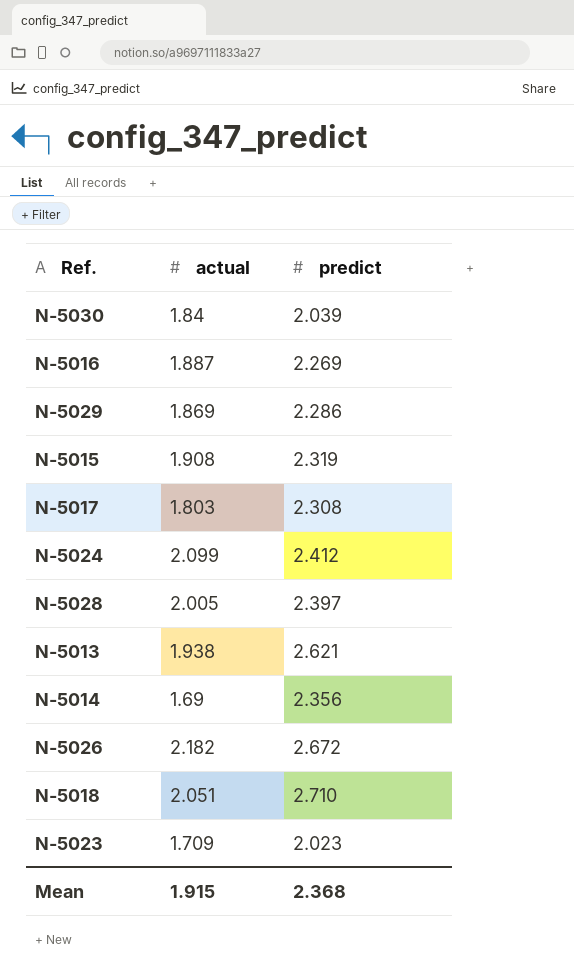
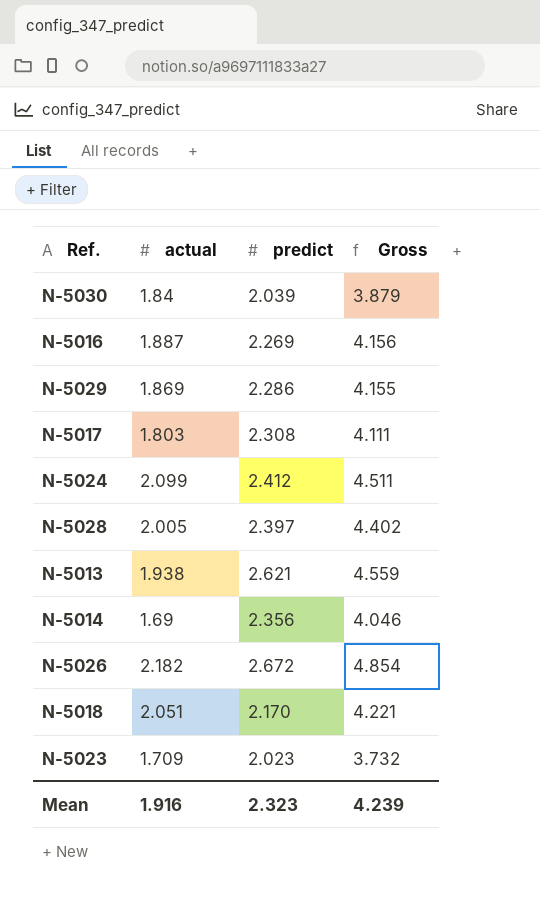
column Gross | formula: none -> [actual] + [predict]
row N-5015: 1.908 | 2.319 -> none
N-5018 | predict: 2.710 -> 2.170
Mean | actual: 1.915 -> 1.916
Mean | predict: 2.368 -> 2.323

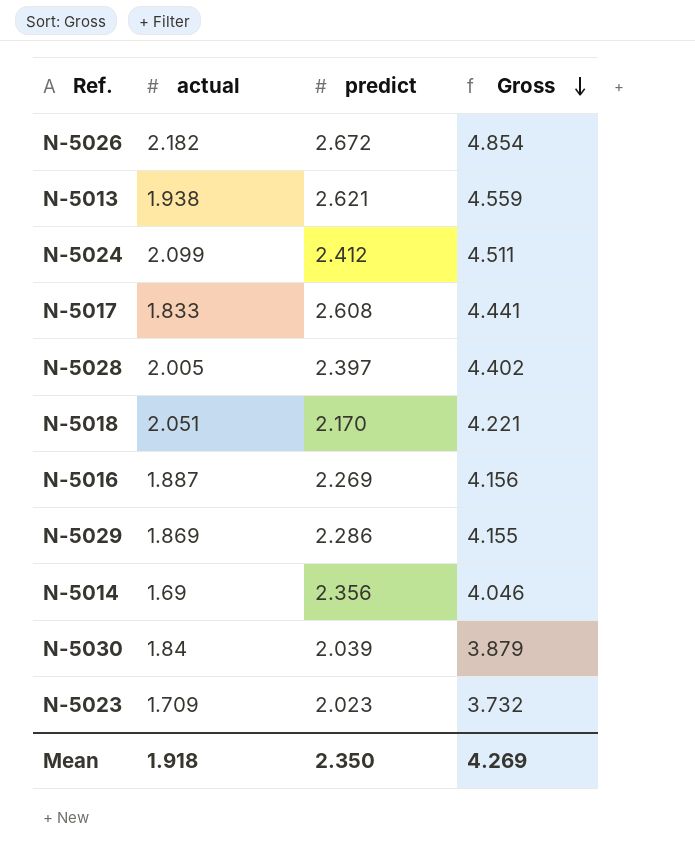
row order: none -> Gross descending
N-5017 | actual: 1.803 -> 1.833
N-5017 | predict: 2.308 -> 2.608
N-5017 | Gross: 4.111 -> 4.441
Mean | actual: 1.916 -> 1.918
Mean | predict: 2.323 -> 2.350
Mean | Gross: 4.239 -> 4.269

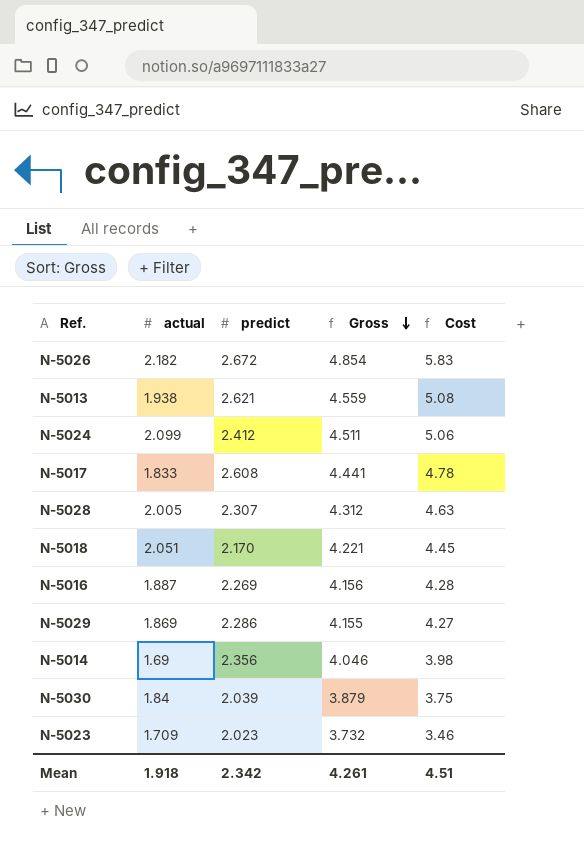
column Cost | formula: none -> [actual] * [predict]
N-5028 | predict: 2.397 -> 2.307
N-5028 | Gross: 4.402 -> 4.312
Mean | predict: 2.350 -> 2.342
Mean | Gross: 4.269 -> 4.261

